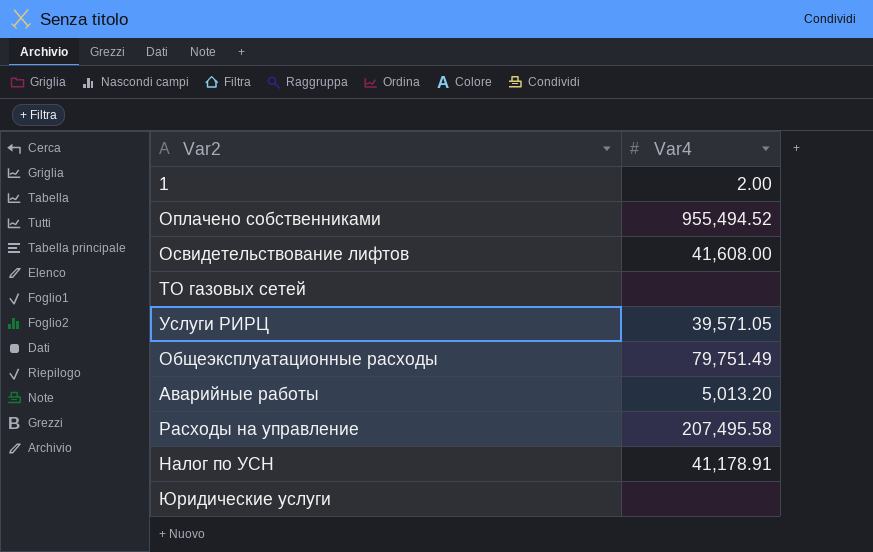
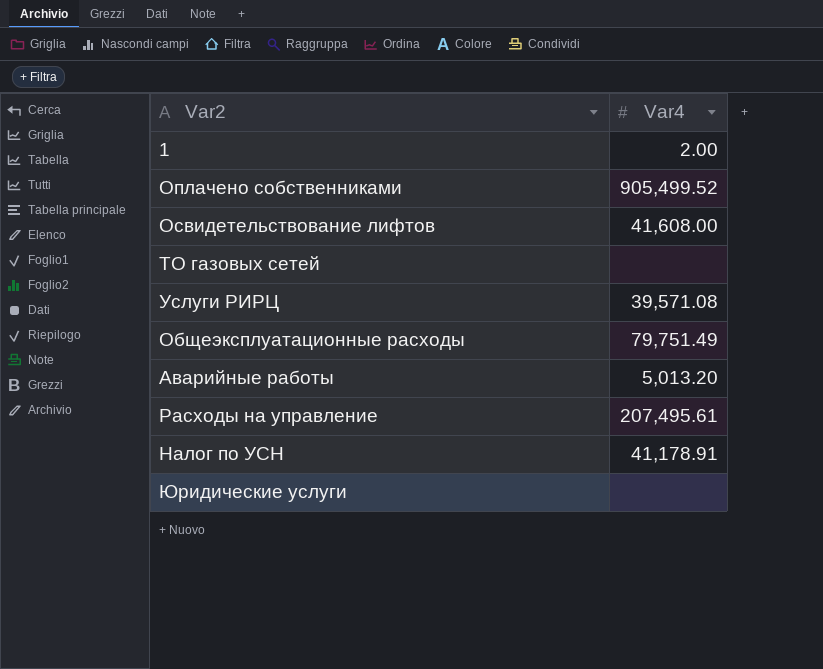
Оплачено собственниками | Var4: 955,494.52 -> 905,499.52
Услуги РИРЦ | Var4: 39,571.05 -> 39,571.08
Расходы на управление | Var4: 207,495.58 -> 207,495.61

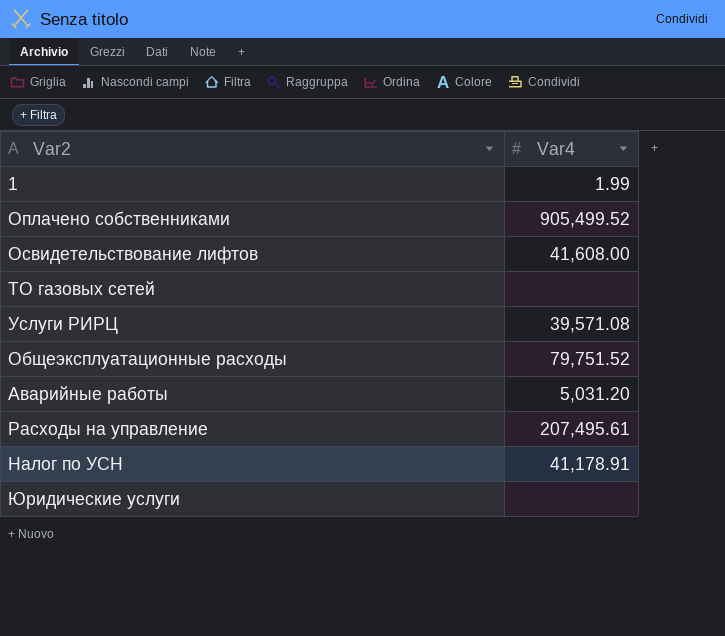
1 | Var4: 2.00 -> 1.99
Общеэксплуатационные расходы | Var4: 79,751.49 -> 79,751.52
Аварийные работы | Var4: 5,013.20 -> 5,031.20

